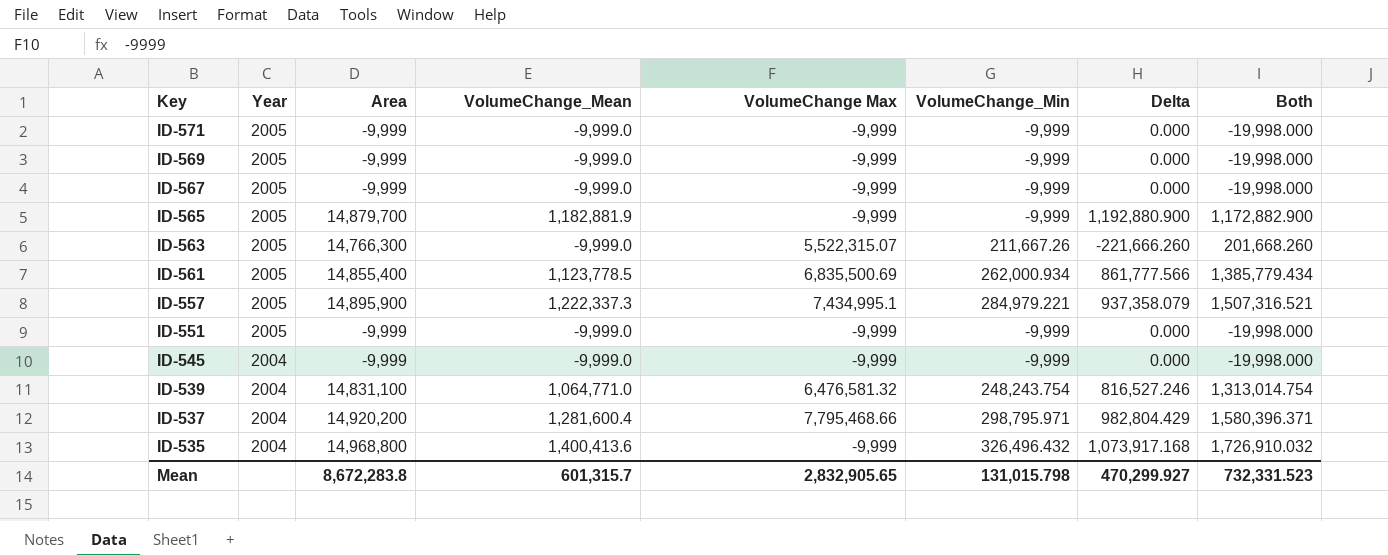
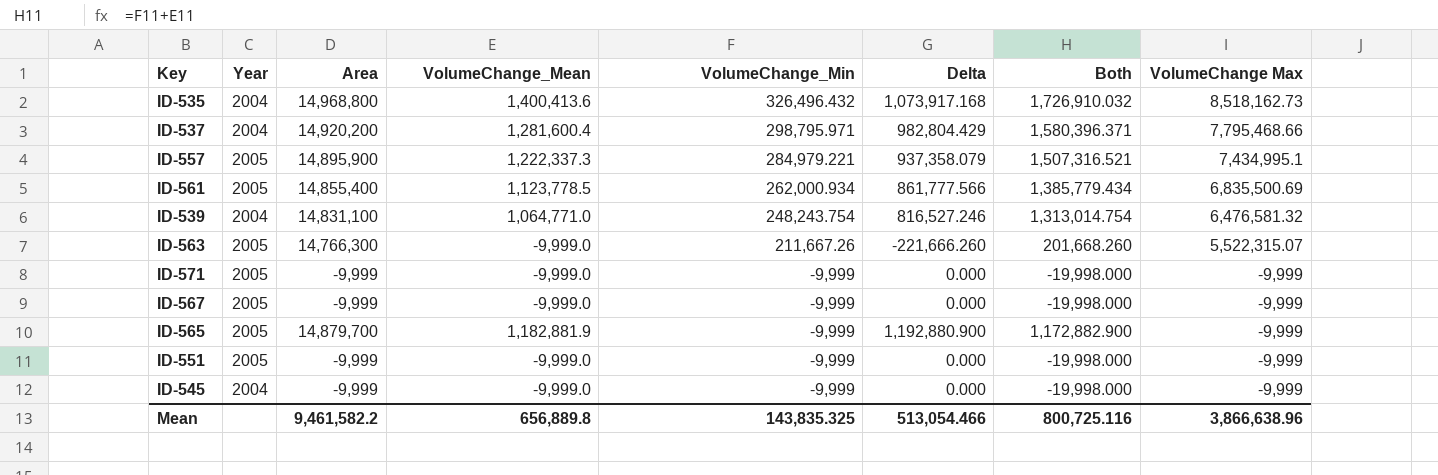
row order: Key descending -> VolumeChange_Min descending
column VolumeChange Max | position: 5 -> 8
row ID-569: 2005 | -9,999 | -9,999.0 | -9,999 | -9,999 | 0.000 | -19,998.000 -> none
ID-535 | VolumeChange Max: -9,999 -> 8,518,162.73
Mean | Area: 8,672,283.8 -> 9,461,582.2
Mean | VolumeChange_Mean: 601,315.7 -> 656,889.8
Mean | VolumeChange_Min: 131,015.798 -> 143,835.325
Mean | Delta: 470,299.927 -> 513,054.466
Mean | Both: 732,331.523 -> 800,725.116
Mean | VolumeChange Max: 2,832,905.65 -> 3,866,638.96

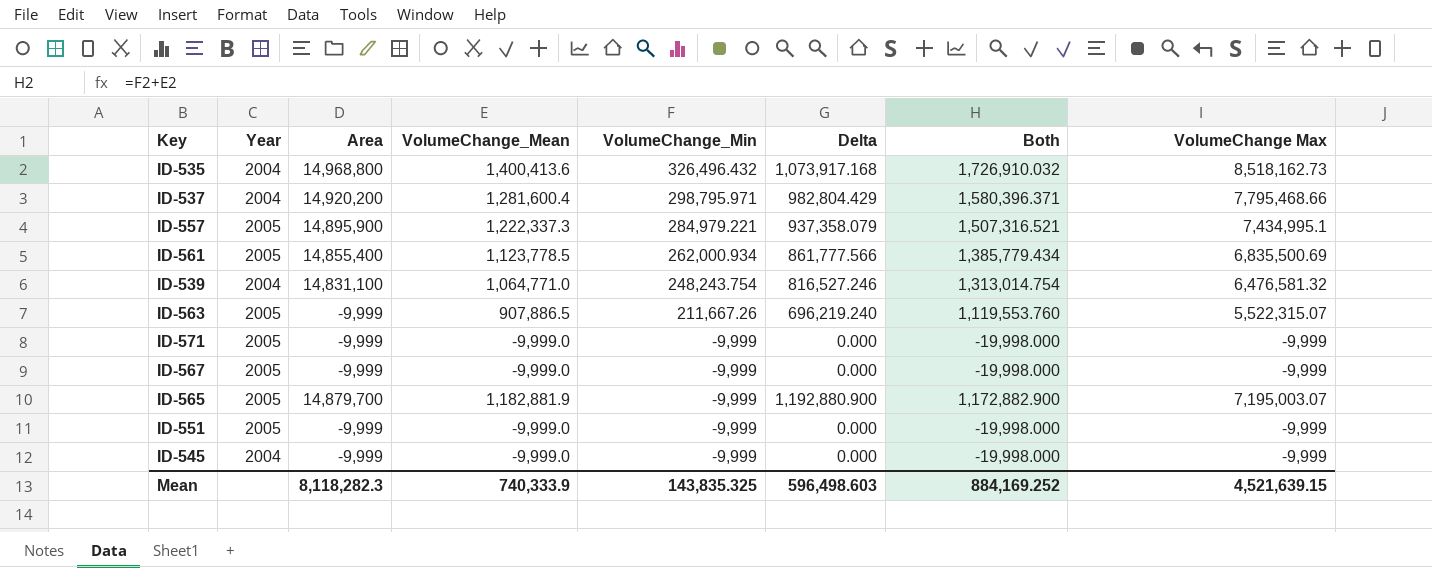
ID-563 | Area: 14,766,300 -> -9,999
ID-563 | VolumeChange_Mean: -9,999.0 -> 907,886.5
ID-563 | Delta: -221,666.260 -> 696,219.240
ID-563 | Both: 201,668.260 -> 1,119,553.760
ID-565 | VolumeChange Max: -9,999 -> 7,195,003.07
Mean | Area: 9,461,582.2 -> 8,118,282.3
Mean | VolumeChange_Mean: 656,889.8 -> 740,333.9
Mean | Delta: 513,054.466 -> 596,498.603
Mean | Both: 800,725.116 -> 884,169.252
Mean | VolumeChange Max: 3,866,638.96 -> 4,521,639.15

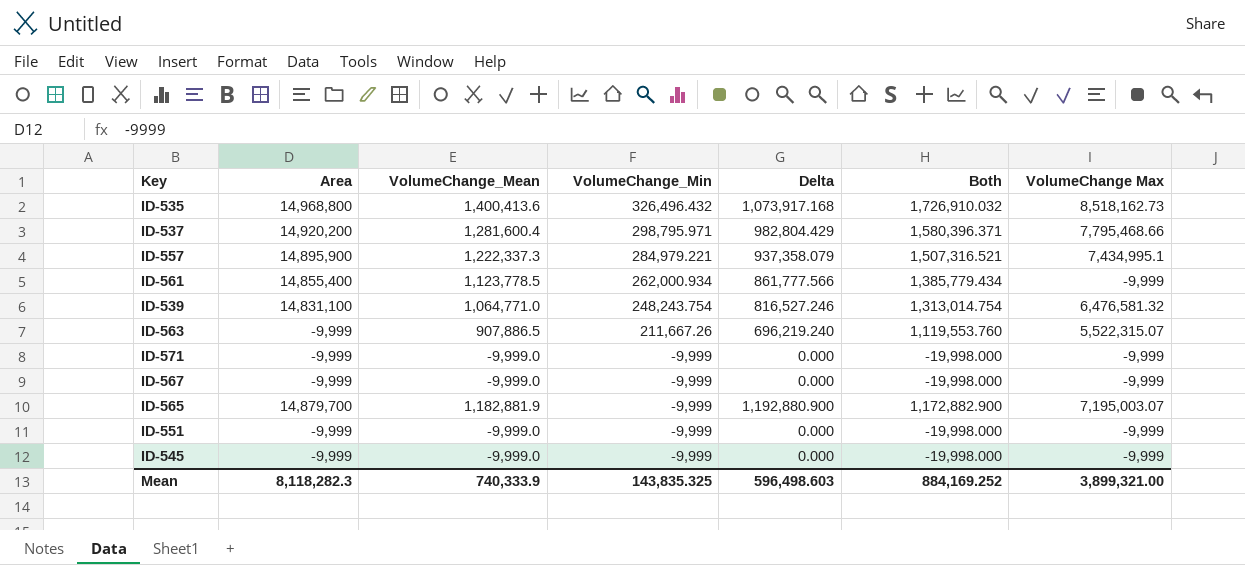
column Year | position: 2 -> none
ID-561 | VolumeChange Max: 6,835,500.69 -> -9,999
Mean | VolumeChange Max: 4,521,639.15 -> 3,899,321.00

